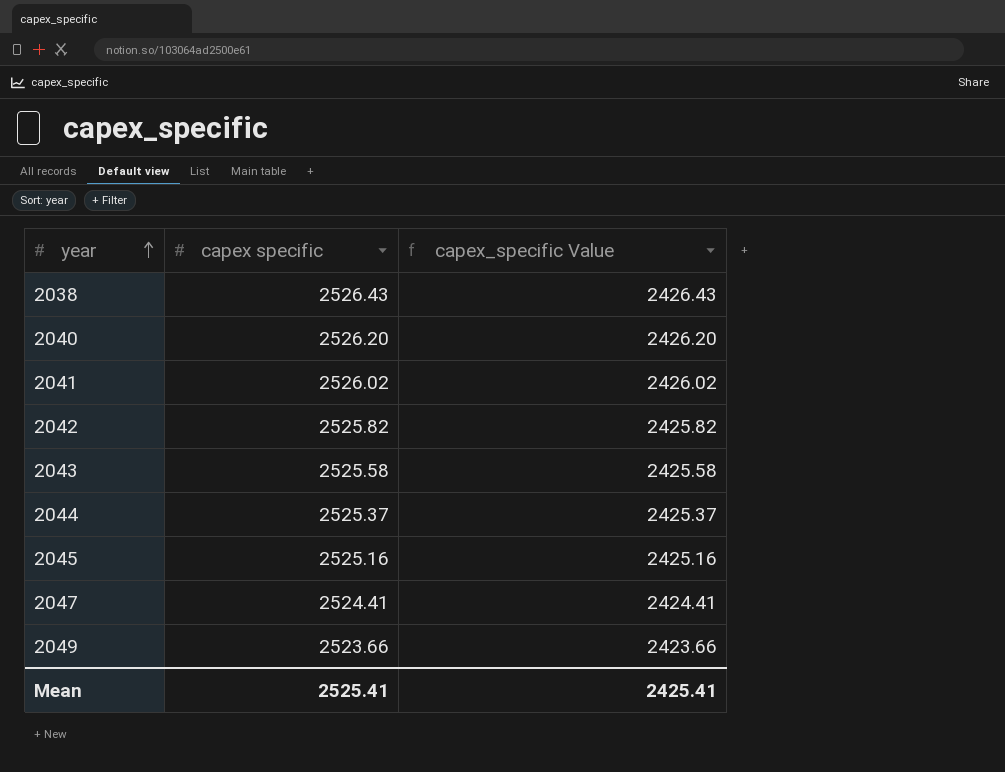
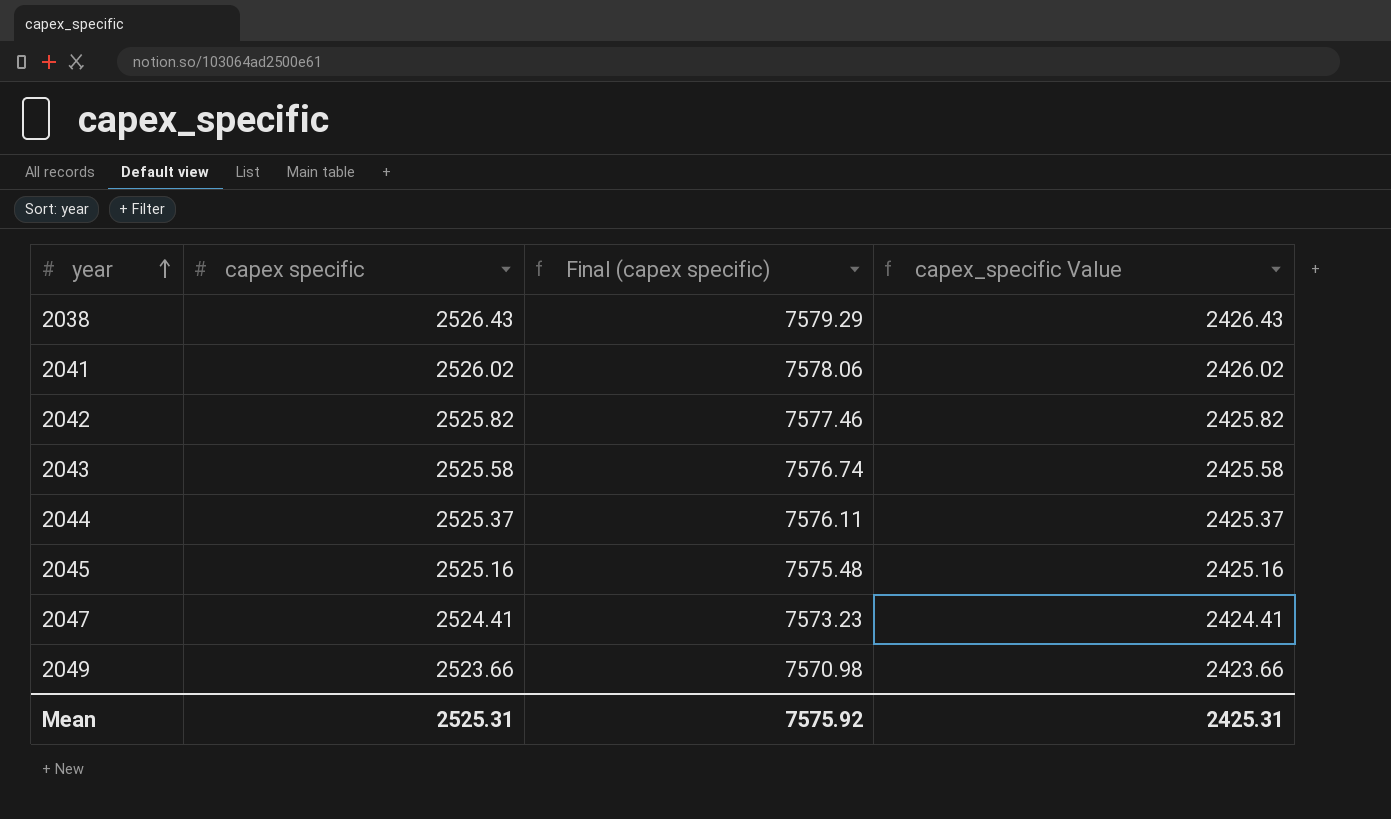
column Final (capex specific) | formula: none -> [capex specific] * 3
row 2040: 2526.20 | 2426.20 -> none
Mean | capex specific: 2525.41 -> 2525.31
Mean | capex_specific Value: 2425.41 -> 2425.31

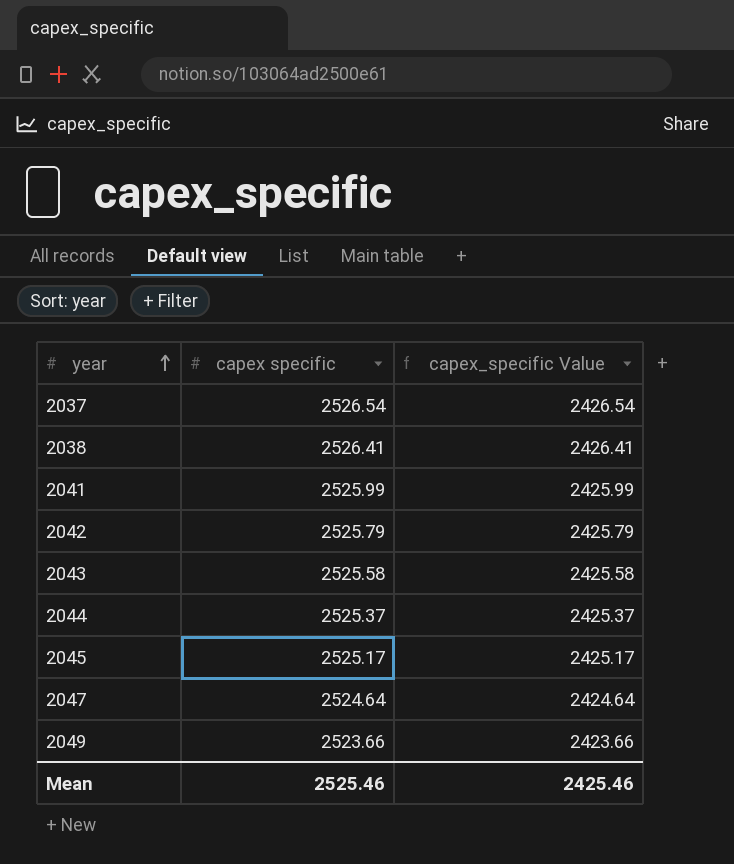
column Final (capex specific) | formula: [capex specific] * 3 -> none
row 2037: none -> 2526.54 | 2426.54
2038 | capex specific: 2526.43 -> 2526.41
2038 | capex_specific Value: 2426.43 -> 2426.41
2041 | capex specific: 2526.02 -> 2525.99
2041 | capex_specific Value: 2426.02 -> 2425.99
2042 | capex specific: 2525.82 -> 2525.79
2042 | capex_specific Value: 2425.82 -> 2425.79
2045 | capex specific: 2525.16 -> 2525.17
2045 | capex_specific Value: 2425.16 -> 2425.17
2047 | capex specific: 2524.41 -> 2524.64
2047 | capex_specific Value: 2424.41 -> 2424.64
Mean | capex specific: 2525.31 -> 2525.46
Mean | capex_specific Value: 2425.31 -> 2425.46

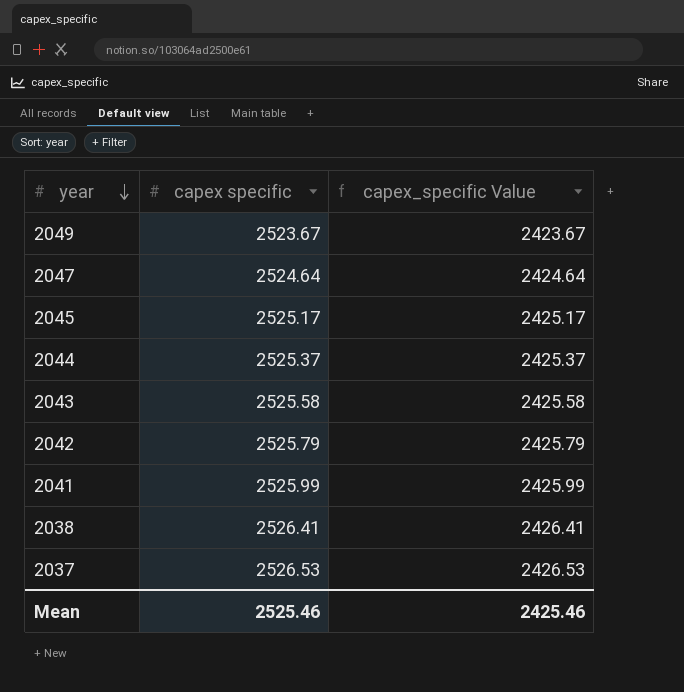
row order: year ascending -> year descending
2049 | capex specific: 2523.66 -> 2523.67
2049 | capex_specific Value: 2423.66 -> 2423.67
2037 | capex specific: 2526.54 -> 2526.53
2037 | capex_specific Value: 2426.54 -> 2426.53

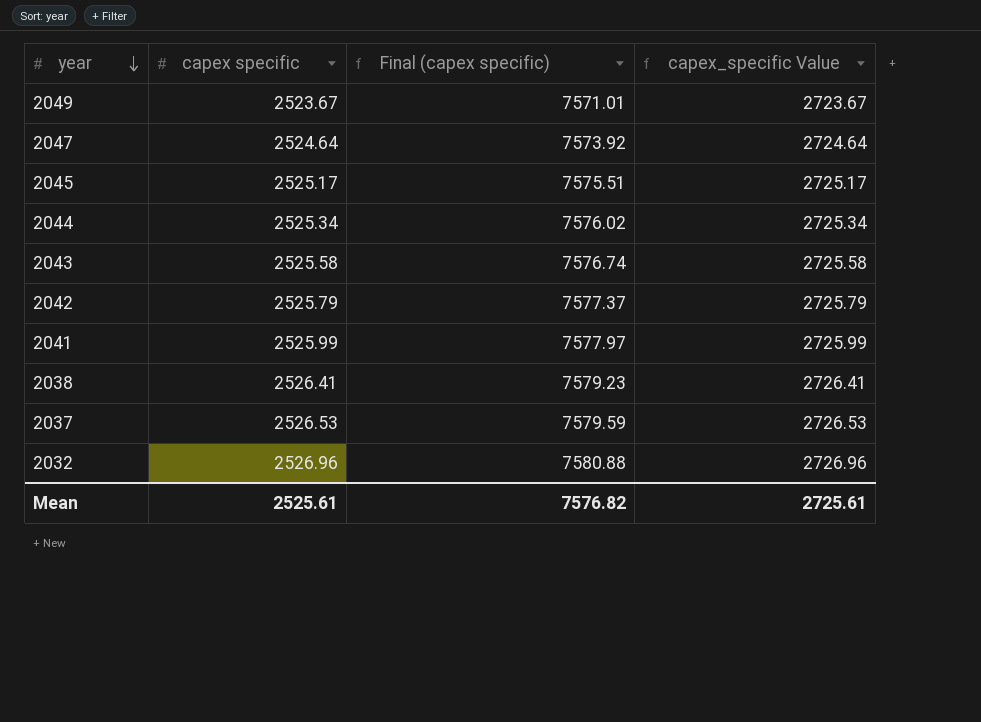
column Final (capex specific) | formula: none -> [capex specific] * 3
column capex_specific Value | formula: [capex specific] - 100 -> [capex specific] + 200
2044 | capex specific: 2525.37 -> 2525.34
row 2032: none -> 2526.96 | 7580.88 | 2726.96
Mean | capex specific: 2525.46 -> 2525.61
Mean | capex_specific Value: 2425.46 -> 2725.61

